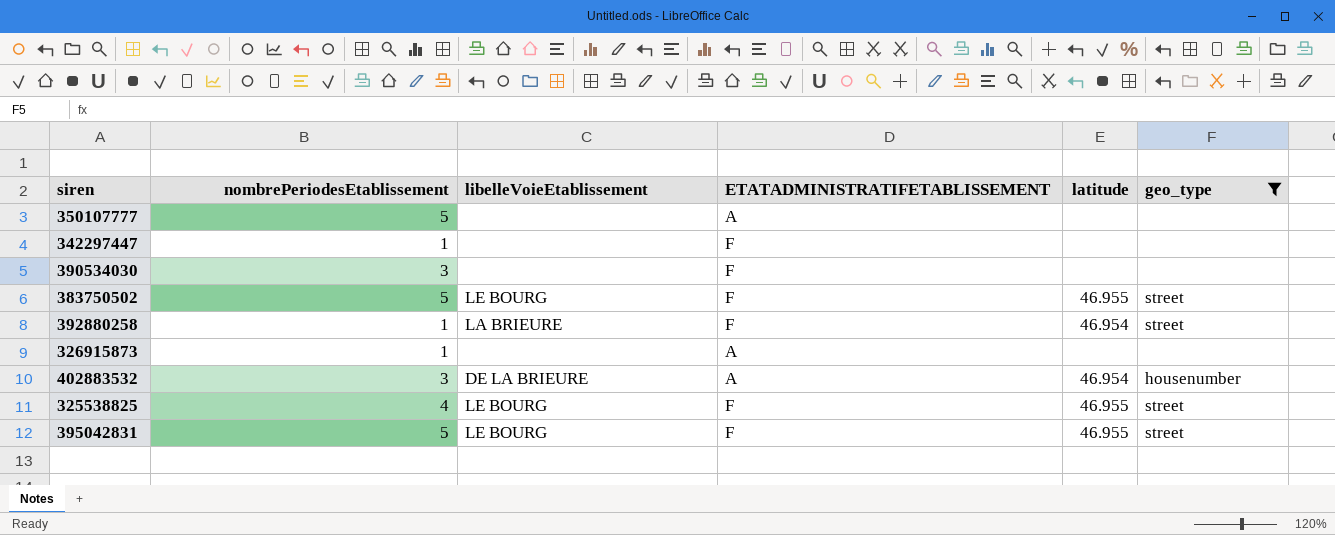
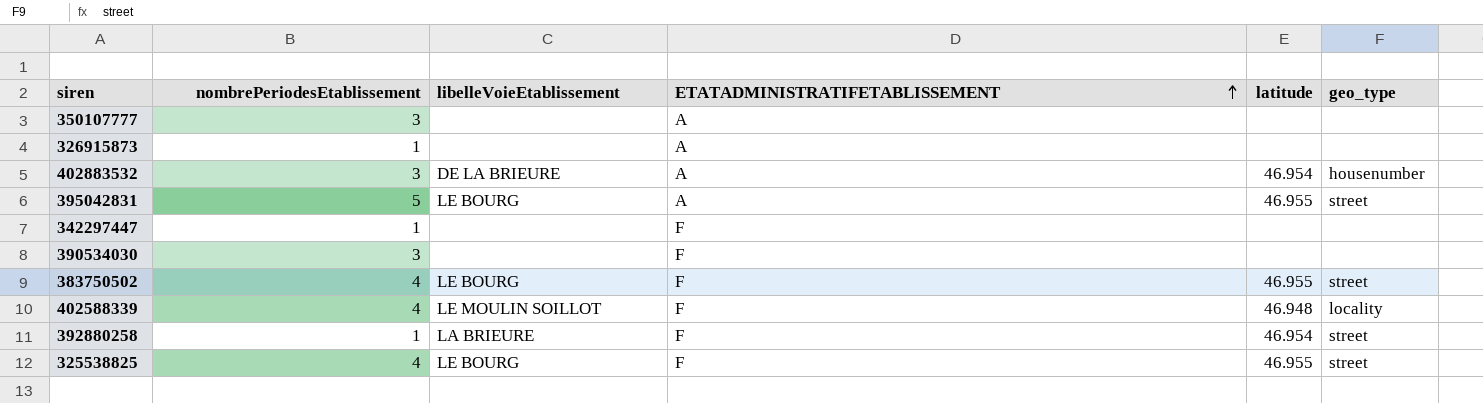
filter: geo_type != locality -> none
row order: none -> ETATADMINISTRATIFETABLISSEMENT ascending
350107777 | nombrePeriodesEtablissement: 5 -> 3
395042831 | ETATADMINISTRATIFETABLISSEMENT: F -> A
383750502 | nombrePeriodesEtablissement: 5 -> 4

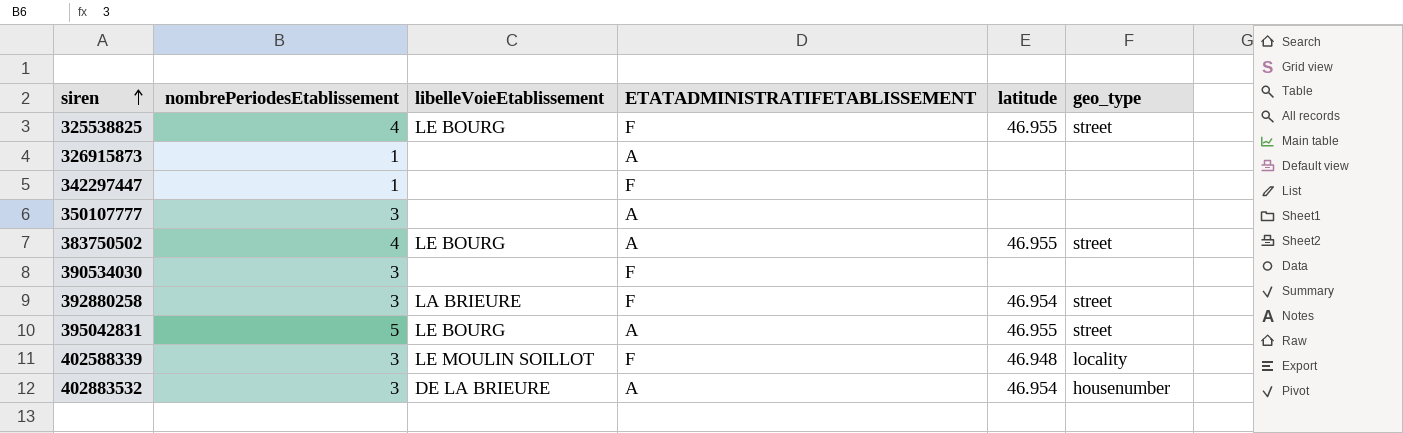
row order: ETATADMINISTRATIFETABLISSEMENT ascending -> siren ascending
383750502 | ETATADMINISTRATIFETABLISSEMENT: F -> A
392880258 | nombrePeriodesEtablissement: 1 -> 3
402588339 | nombrePeriodesEtablissement: 4 -> 3

